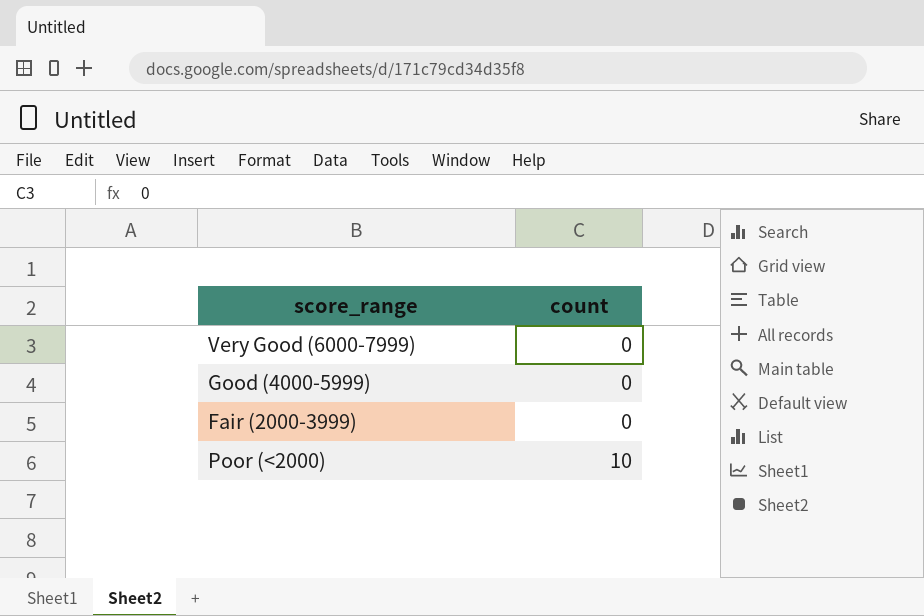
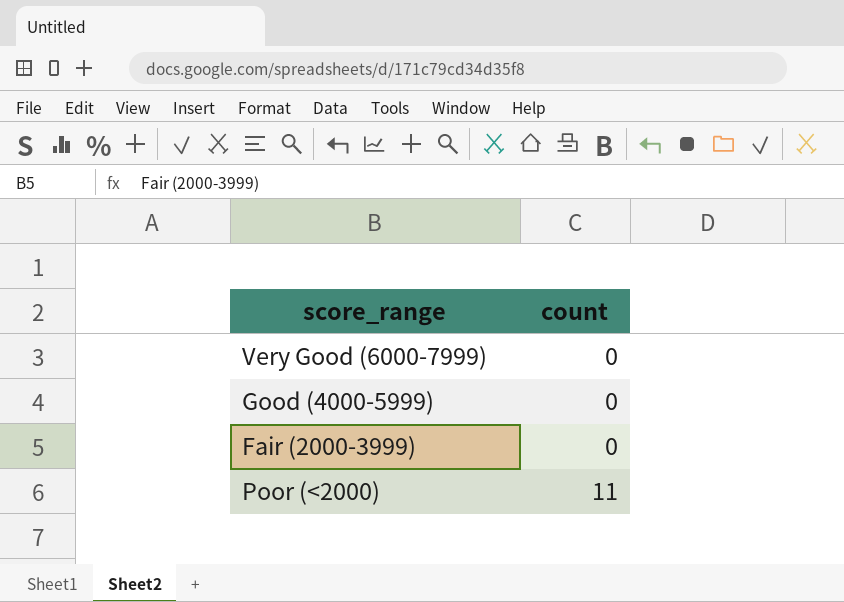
Poor (<2000) | count: 10 -> 11

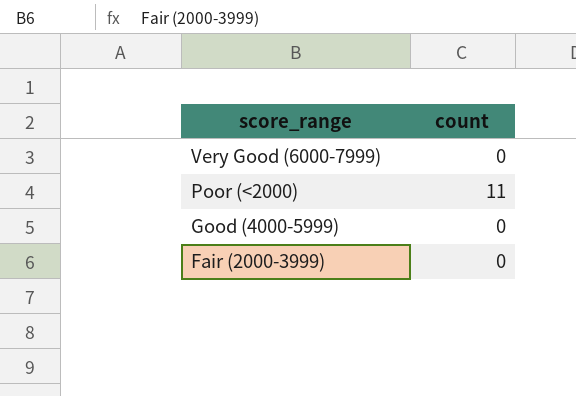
row order: count ascending -> score_range descending

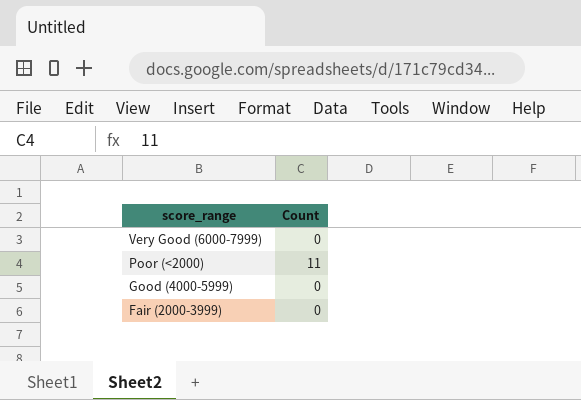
column name: count -> Count

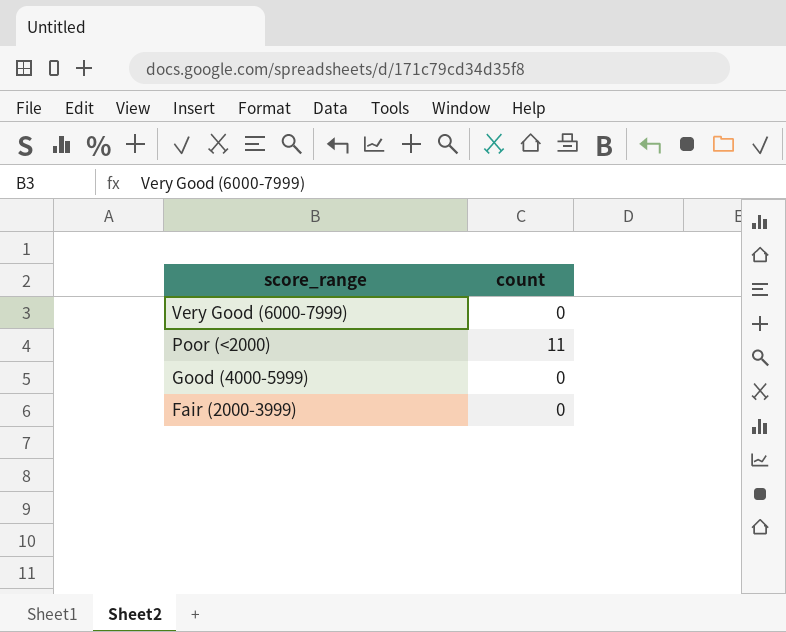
column name: Count -> count

